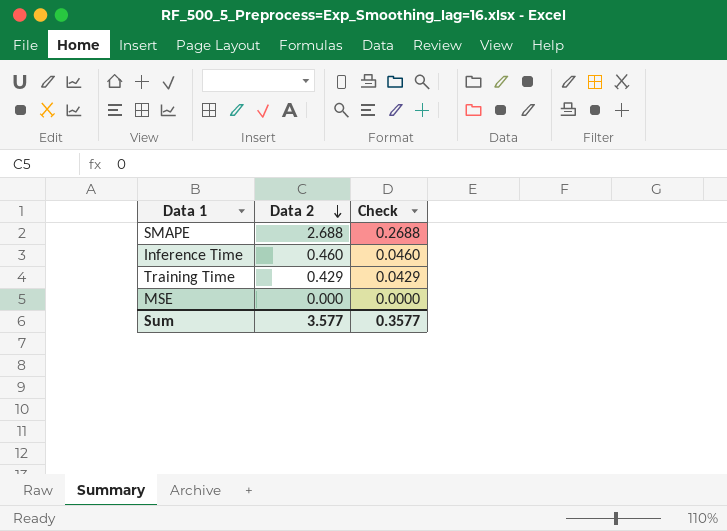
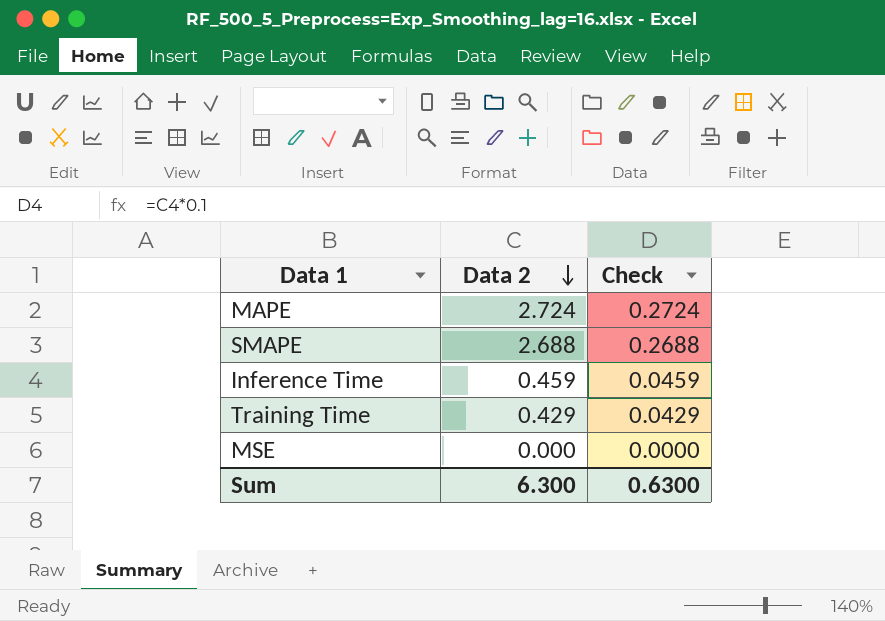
row MAPE: none -> 2.724 | 0.2724
Inference Time | Data 2: 0.460 -> 0.459
Inference Time | Check: 0.0460 -> 0.0459
Sum | Data 2: 3.577 -> 6.300
Sum | Check: 0.3577 -> 0.6300

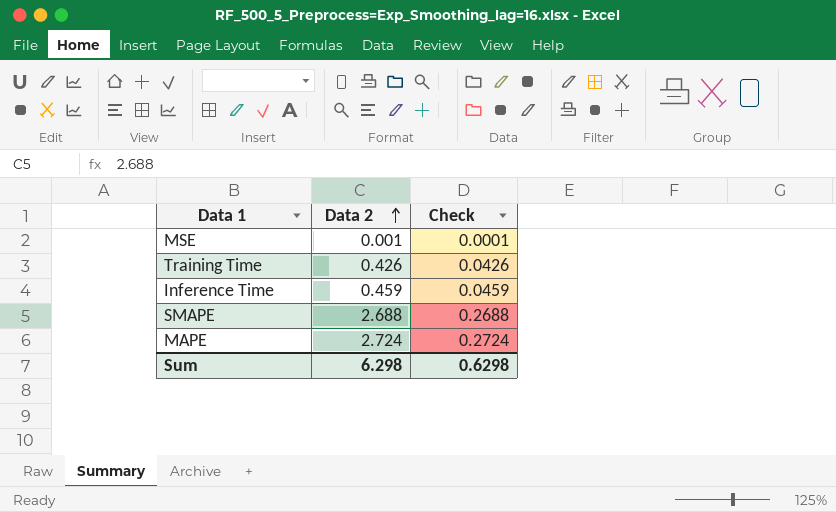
row order: Data 2 descending -> Data 2 ascending
MSE | Data 2: 0.000 -> 0.001
MSE | Check: 0.0000 -> 0.0001
Training Time | Data 2: 0.429 -> 0.426
Training Time | Check: 0.0429 -> 0.0426
Sum | Data 2: 6.300 -> 6.298
Sum | Check: 0.6300 -> 0.6298

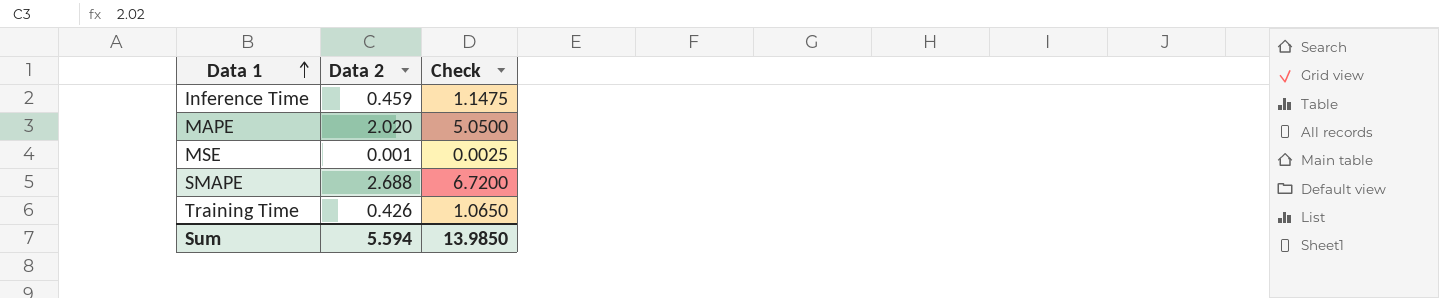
row order: Data 2 ascending -> Data 1 ascending
column Check | formula: [Data 2] * 0.1 -> [Data 2] * 2.5
MAPE | Data 2: 2.724 -> 2.020
Sum | Data 2: 6.298 -> 5.594
Sum | Check: 0.6298 -> 13.9850

